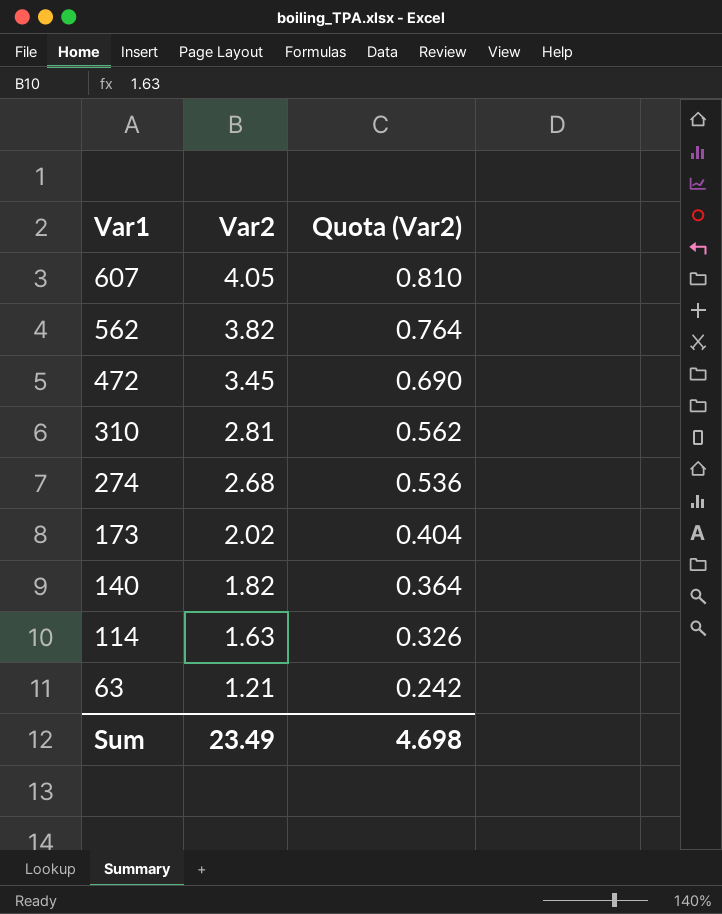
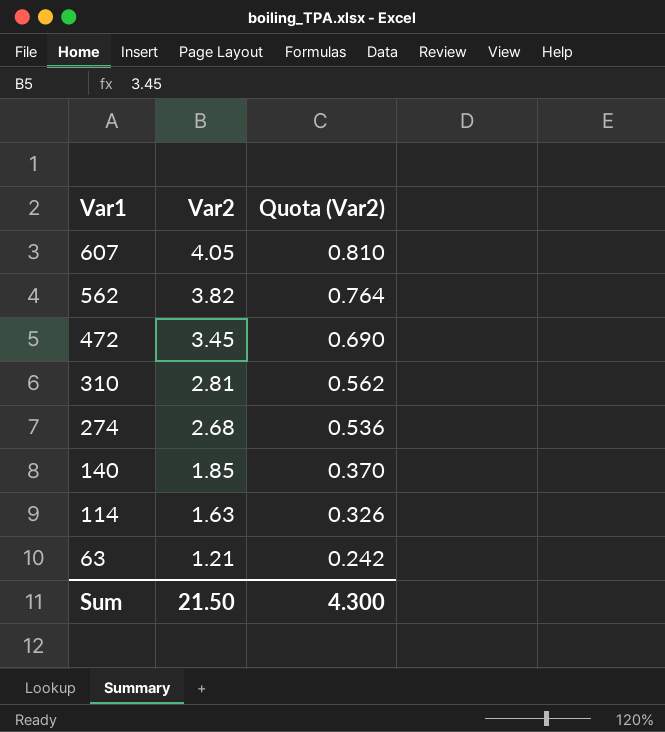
row 173: 2.02 | 0.404 -> none
140 | Var2: 1.82 -> 1.85
140 | Quota (Var2): 0.364 -> 0.370
Sum | Var2: 23.49 -> 21.50
Sum | Quota (Var2): 4.698 -> 4.300

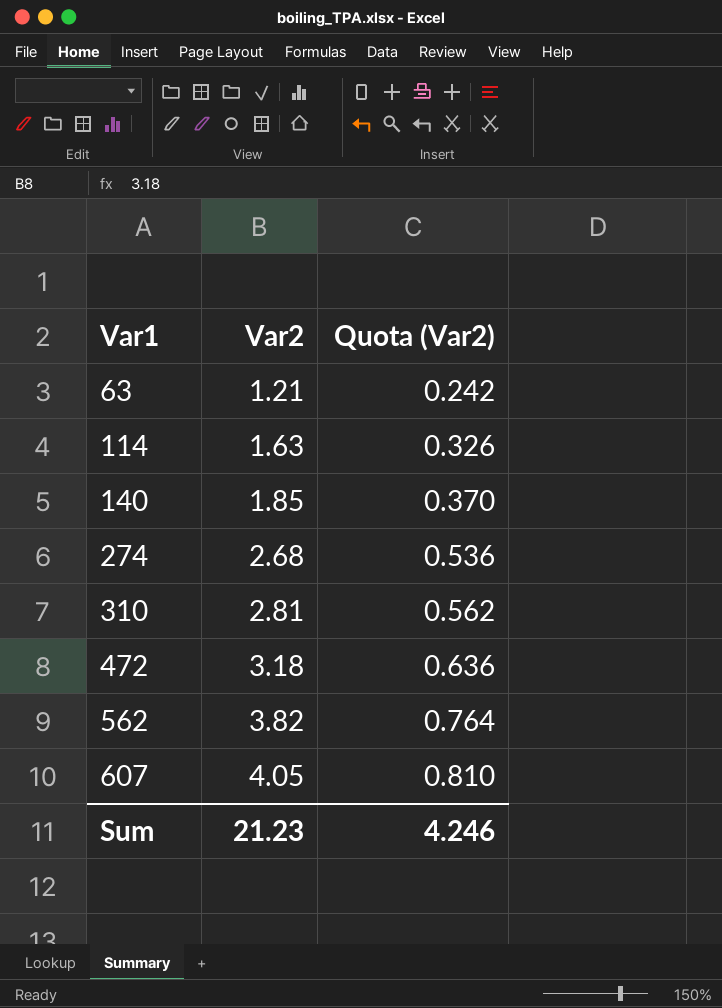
row order: Var1 descending -> Var1 ascending
472 | Var2: 3.45 -> 3.18
472 | Quota (Var2): 0.690 -> 0.636
Sum | Var2: 21.50 -> 21.23
Sum | Quota (Var2): 4.300 -> 4.246

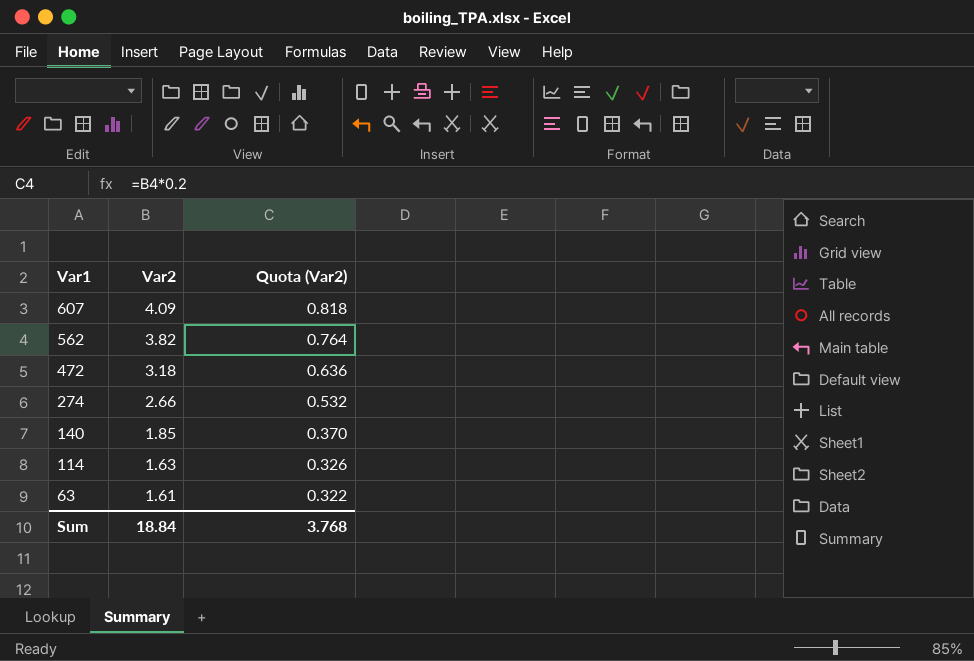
row order: Var1 ascending -> Var1 descending
row 310: 2.81 | 0.562 -> none
607 | Var2: 4.05 -> 4.09
607 | Quota (Var2): 0.810 -> 0.818
274 | Var2: 2.68 -> 2.66
274 | Quota (Var2): 0.536 -> 0.532
63 | Var2: 1.21 -> 1.61
63 | Quota (Var2): 0.242 -> 0.322
Sum | Var2: 21.23 -> 18.84
Sum | Quota (Var2): 4.246 -> 3.768

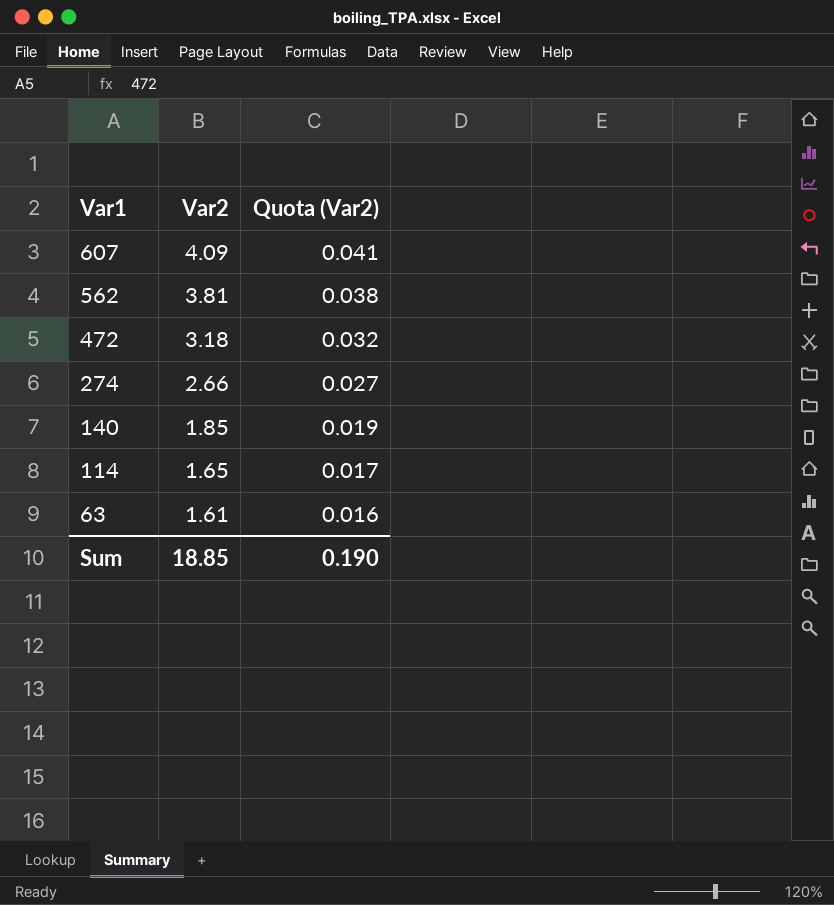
column Quota (Var2) | formula: [Var2] * 0.2 -> [Var2] * 0.01
562 | Var2: 3.82 -> 3.81
114 | Var2: 1.63 -> 1.65
Sum | Var2: 18.84 -> 18.85
Sum | Quota (Var2): 3.768 -> 0.190

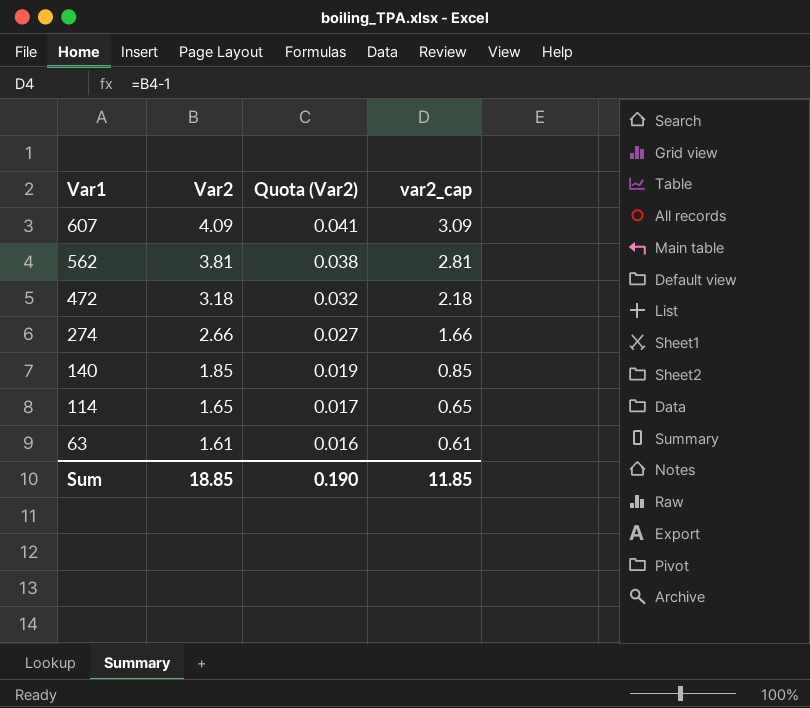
column var2_cap | formula: none -> [Var2] - 1

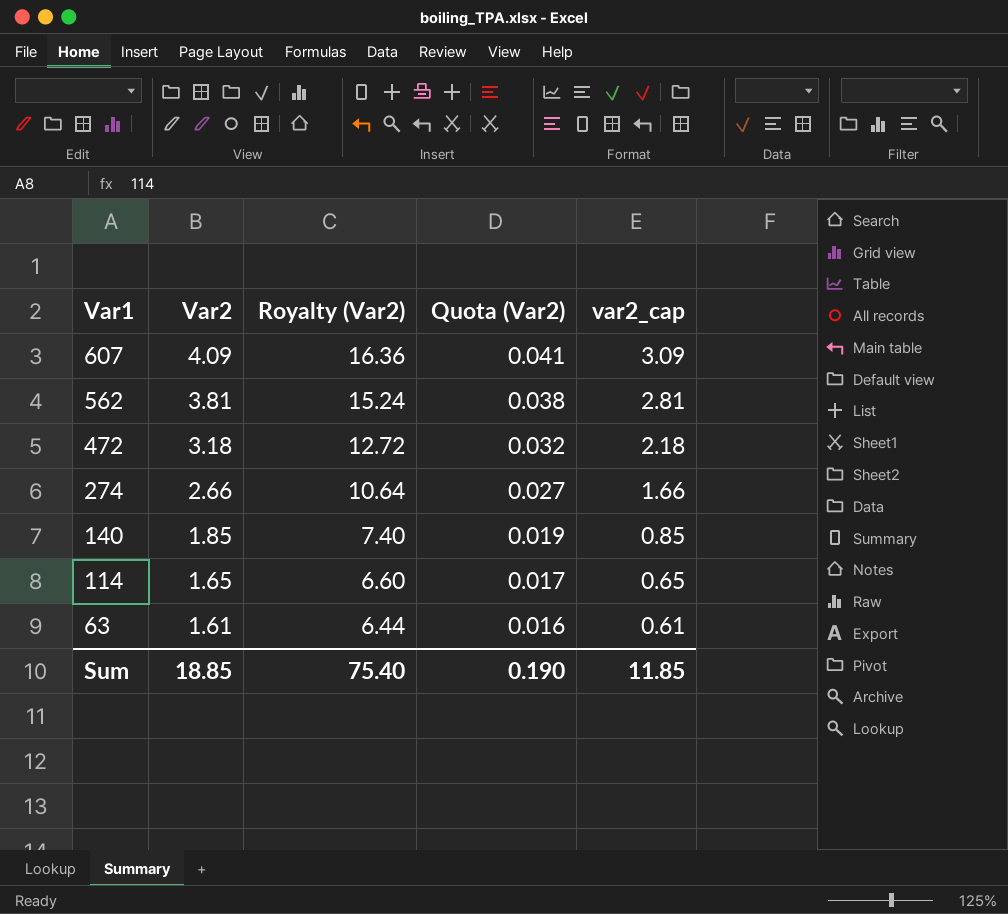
column Royalty (Var2) | formula: none -> [Var2] * 4

